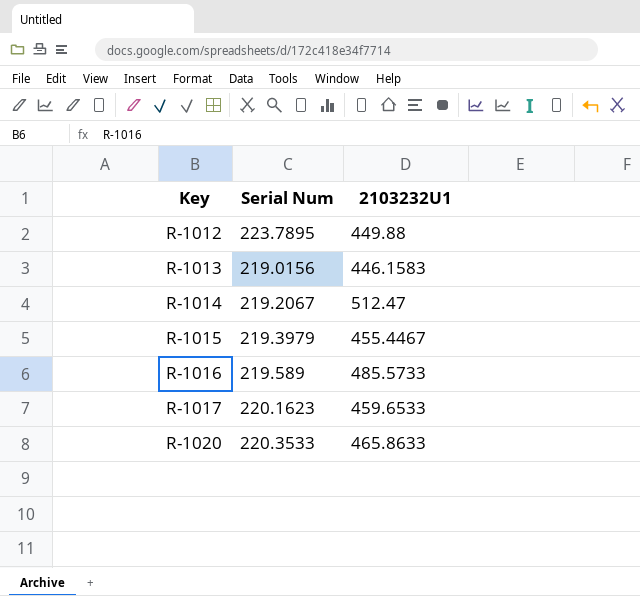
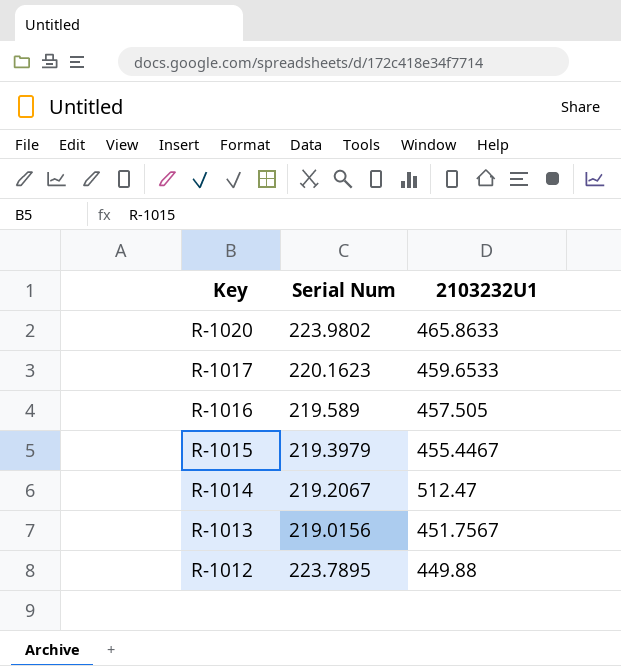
row order: Key ascending -> Key descending
R-1020 | Serial Num: 220.3533 -> 223.9802
R-1016 | 2103232U1: 485.5733 -> 457.505
R-1013 | 2103232U1: 446.1583 -> 451.7567

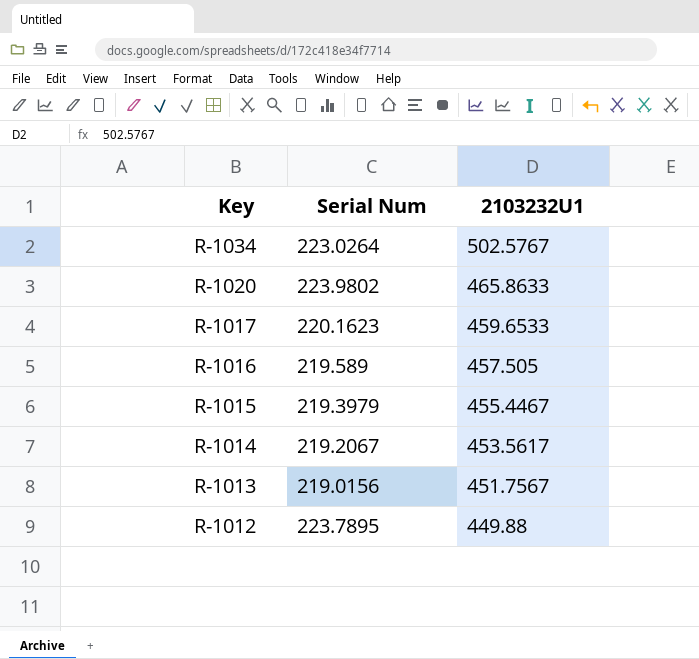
row R-1034: none -> 223.0264 | 502.5767
R-1014 | 2103232U1: 512.47 -> 453.5617

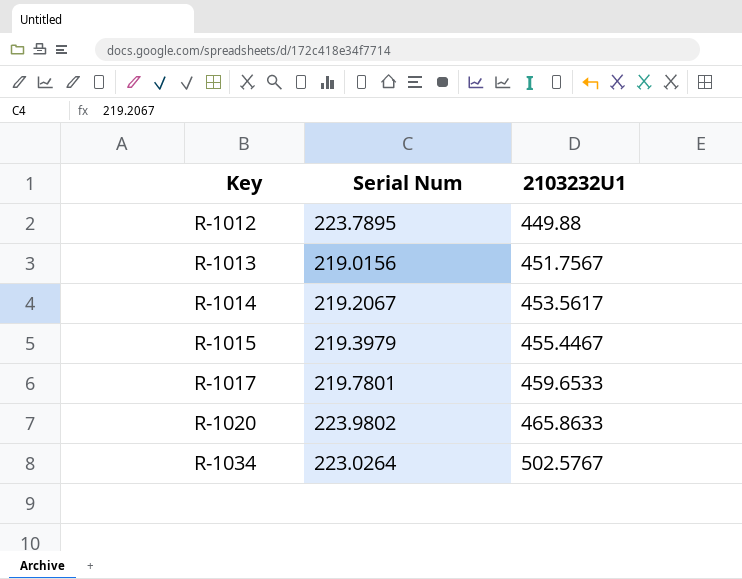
row order: Key descending -> Key ascending
row R-1016: 219.589 | 457.505 -> none
R-1017 | Serial Num: 220.1623 -> 219.7801

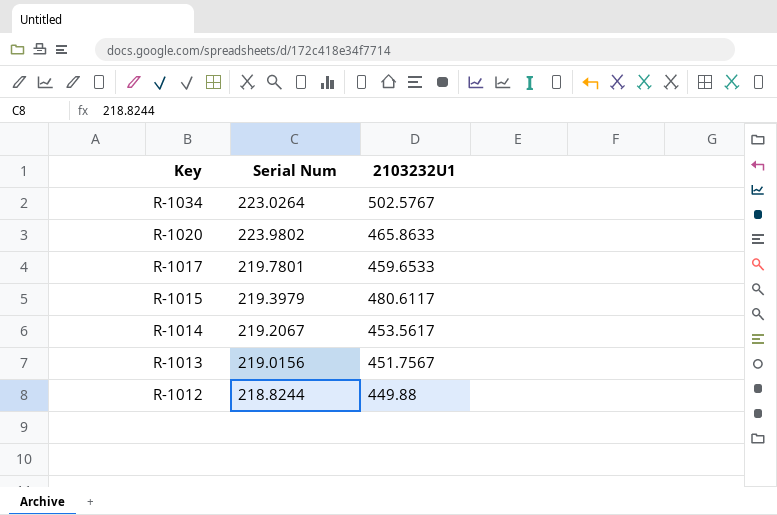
row order: Key ascending -> Key descending
R-1015 | 2103232U1: 455.4467 -> 480.6117
R-1012 | Serial Num: 223.7895 -> 218.8244

